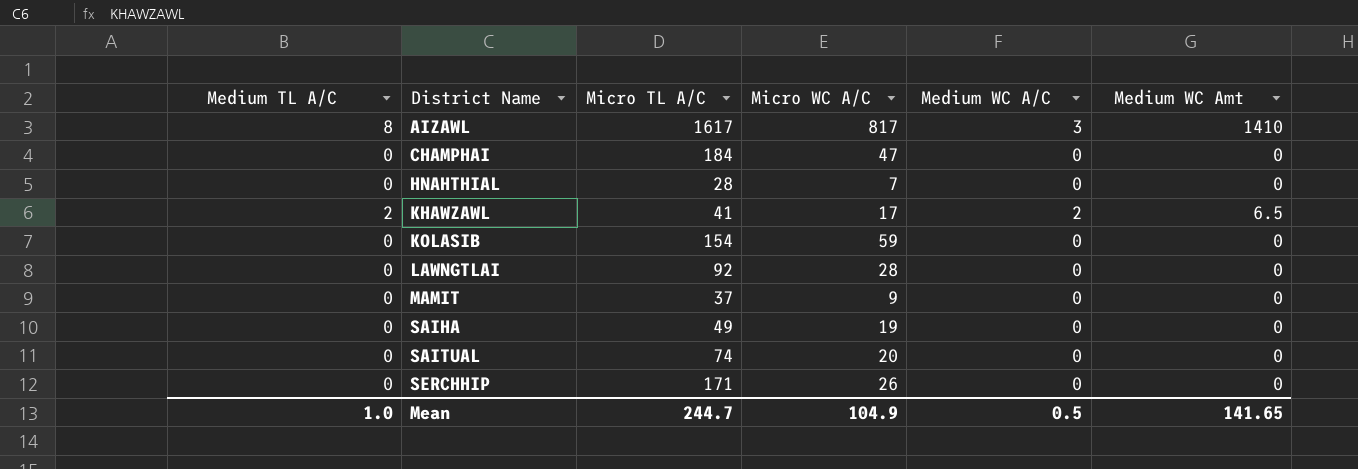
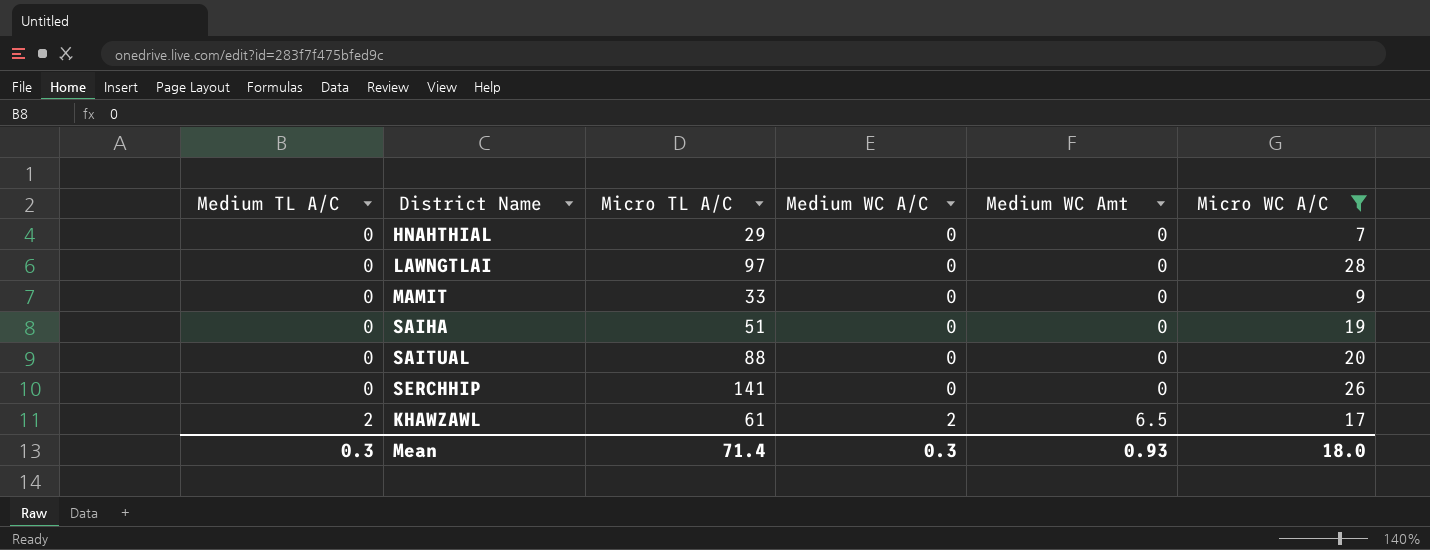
filter: none -> Micro WC A/C <= 28
row order: District Name ascending -> Medium TL A/C ascending
column Micro WC A/C | position: 4 -> 6
HNAHTHIAL | Micro TL A/C: 28 -> 29
LAWNGTLAI | Micro TL A/C: 92 -> 97
MAMIT | Micro TL A/C: 37 -> 33
SAIHA | Micro TL A/C: 49 -> 51
SAITUAL | Micro TL A/C: 74 -> 88
SERCHHIP | Micro TL A/C: 171 -> 141
KHAWZAWL | Micro TL A/C: 41 -> 61
Mean | Medium TL A/C: 1.0 -> 0.3
Mean | Micro TL A/C: 244.7 -> 71.4
Mean | Medium WC A/C: 0.5 -> 0.3
Mean | Medium WC Amt: 141.65 -> 0.93
Mean | Micro WC A/C: 104.9 -> 18.0

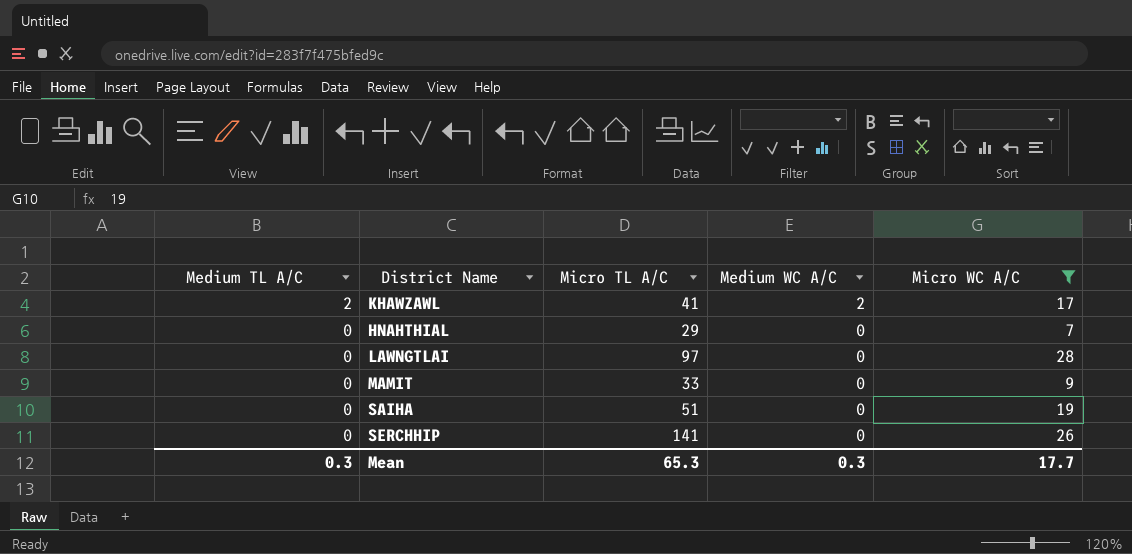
row order: Medium TL A/C ascending -> Medium TL A/C descending
column Medium WC Amt | position: 5 -> none
row SAITUAL: 0 | 88 | 0 | 0 | 20 -> none
KHAWZAWL | Micro TL A/C: 61 -> 41
Mean | Micro TL A/C: 71.4 -> 65.3
Mean | Micro WC A/C: 18.0 -> 17.7

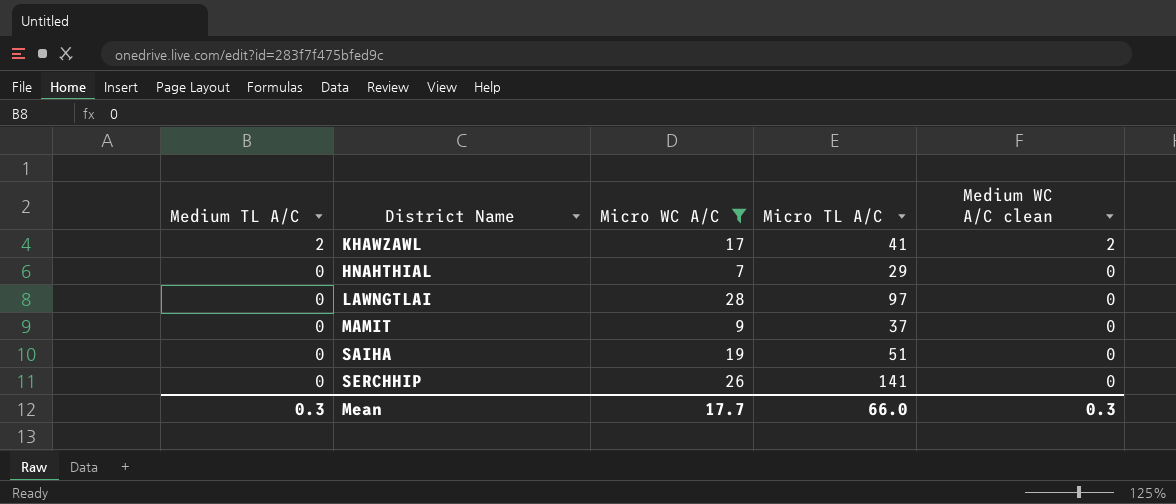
column Micro WC A/C | position: 5 -> 3
column name: Medium WC A/C -> Medium WC A/C clean
MAMIT | Micro TL A/C: 33 -> 37
Mean | Micro TL A/C: 65.3 -> 66.0

